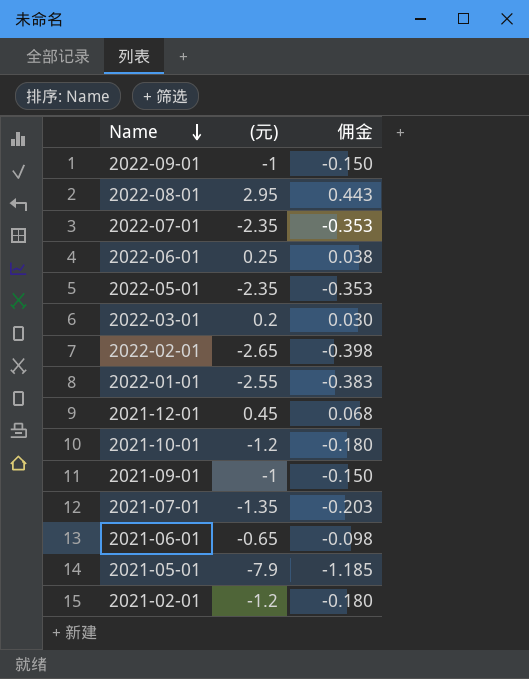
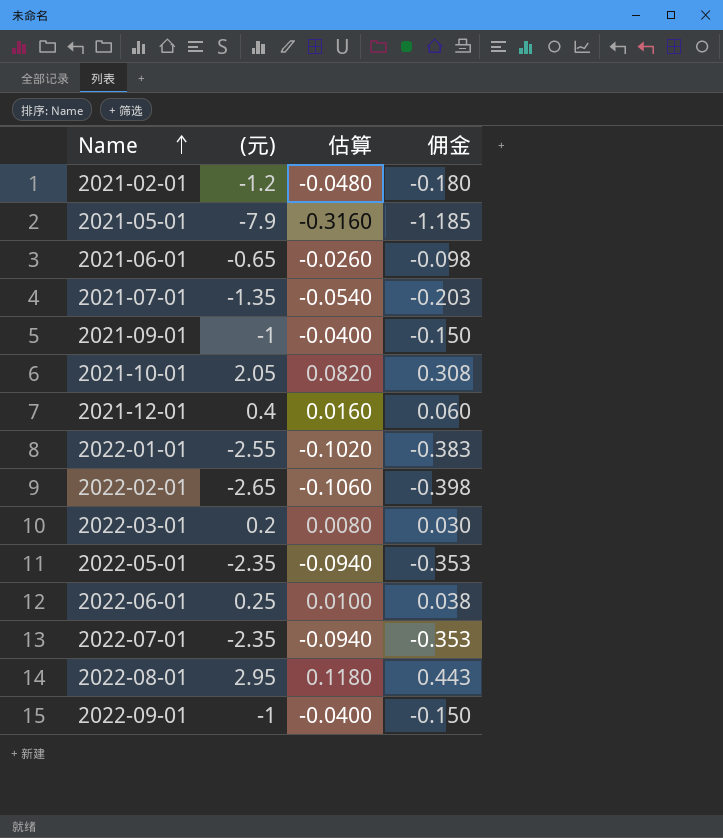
row order: Name descending -> Name ascending
column 估算 | formula: none -> [(元)] * 0.04
2021-10-01 | (元): -1.2 -> 2.05
2021-10-01 | 佣金: -0.180 -> 0.308
2021-12-01 | (元): 0.45 -> 0.4
2021-12-01 | 佣金: 0.068 -> 0.060

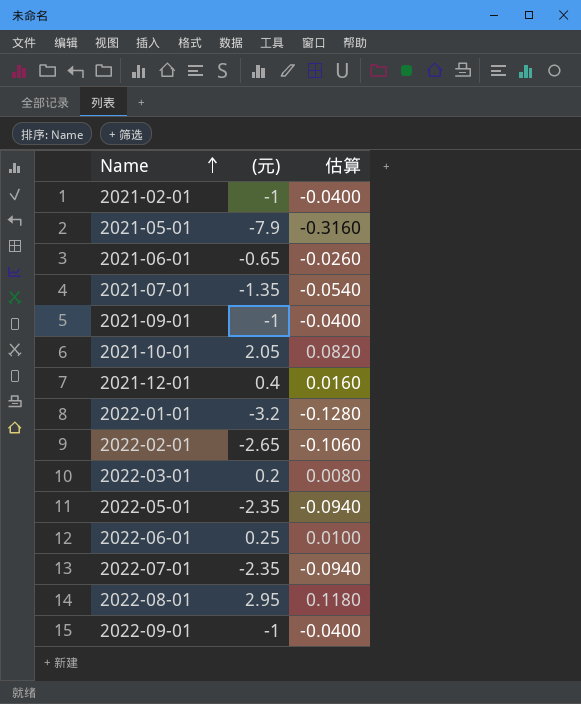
column 佣金 | formula: [(元)] * 0.15 -> none
2021-02-01 | (元): -1.2 -> -1
2021-02-01 | 估算: -0.0480 -> -0.0400
2022-01-01 | (元): -2.55 -> -3.2
2022-01-01 | 估算: -0.1020 -> -0.1280

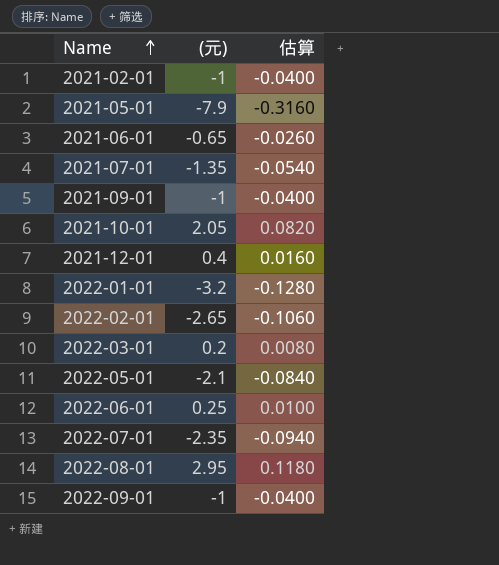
2022-05-01 | (元): -2.35 -> -2.1
2022-05-01 | 估算: -0.0940 -> -0.0840

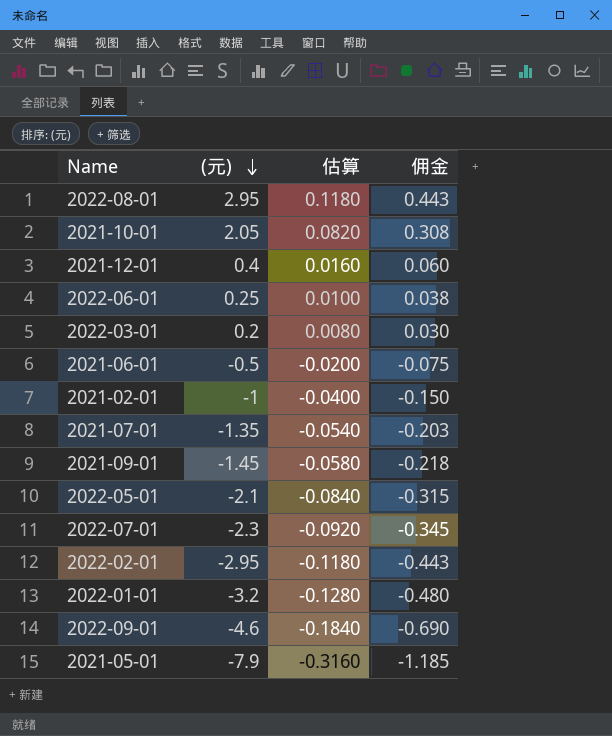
row order: Name ascending -> (元) descending
column 佣金 | formula: none -> [(元)] * 0.15
2021-06-01 | (元): -0.65 -> -0.5
2021-06-01 | 估算: -0.0260 -> -0.0200
2021-09-01 | (元): -1 -> -1.45
2021-09-01 | 估算: -0.0400 -> -0.0580
2022-07-01 | (元): -2.35 -> -2.3
2022-07-01 | 估算: -0.0940 -> -0.0920
2022-02-01 | (元): -2.65 -> -2.95
2022-02-01 | 估算: -0.1060 -> -0.1180
2022-09-01 | (元): -1 -> -4.6
2022-09-01 | 估算: -0.0400 -> -0.1840

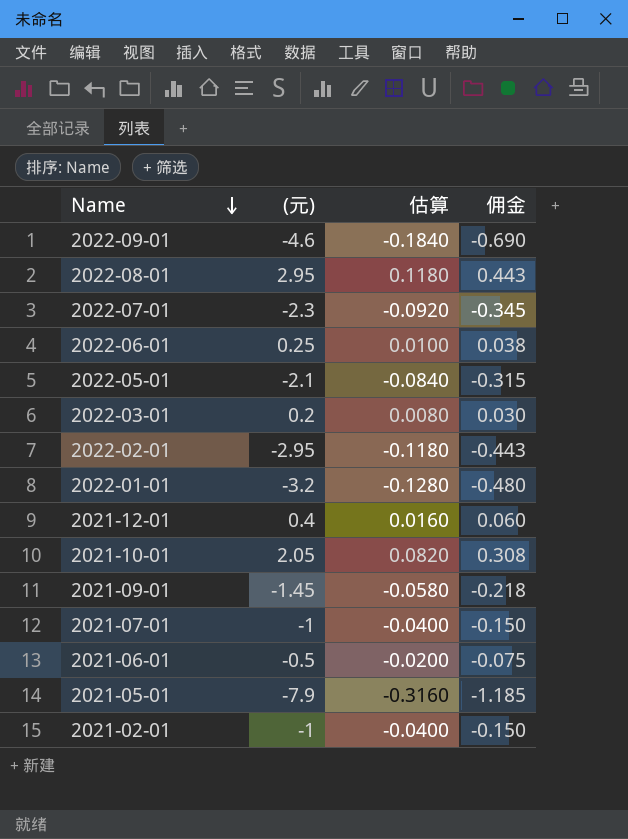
row order: (元) descending -> Name descending
2021-07-01 | (元): -1.35 -> -1
2021-07-01 | 估算: -0.0540 -> -0.0400
2021-07-01 | 佣金: -0.203 -> -0.150

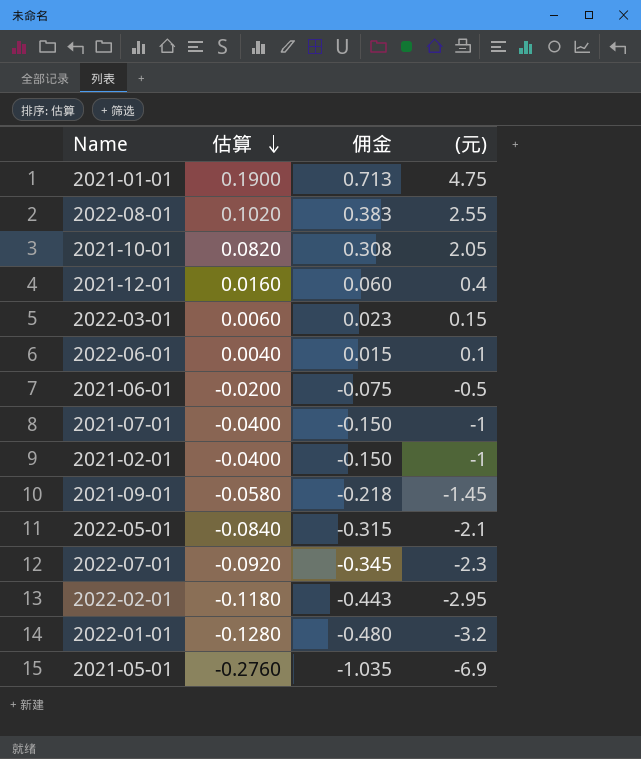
row order: Name descending -> 估算 descending
column (元) | position: 2 -> 4
row 2022-09-01: -4.6 | -0.1840 | -0.690 -> none
row 2021-01-01: none -> 0.1900 | 0.713 | 4.75
2022-08-01 | 估算: 0.1180 -> 0.1020
2022-08-01 | 佣金: 0.443 -> 0.383
2022-08-01 | (元): 2.95 -> 2.55
2022-03-01 | 估算: 0.0080 -> 0.0060
2022-03-01 | 佣金: 0.030 -> 0.023
2022-03-01 | (元): 0.2 -> 0.15
2022-06-01 | 估算: 0.0100 -> 0.0040
2022-06-01 | 佣金: 0.038 -> 0.015
2022-06-01 | (元): 0.25 -> 0.1
2021-05-01 | 估算: -0.3160 -> -0.2760
2021-05-01 | 佣金: -1.185 -> -1.035
2021-05-01 | (元): -7.9 -> -6.9

